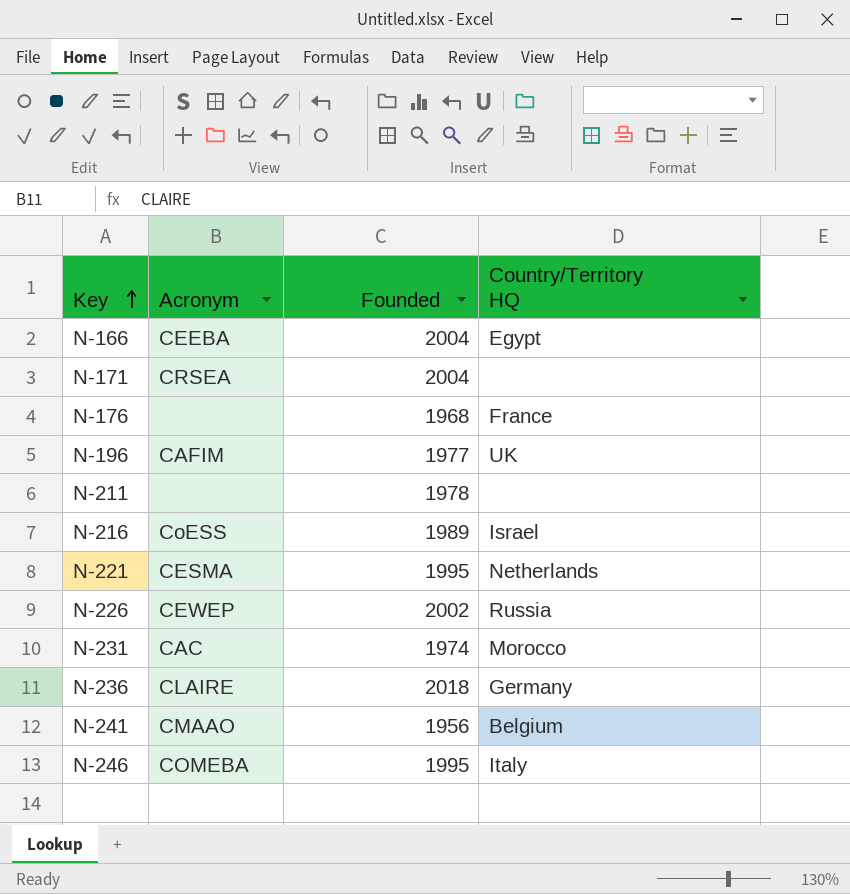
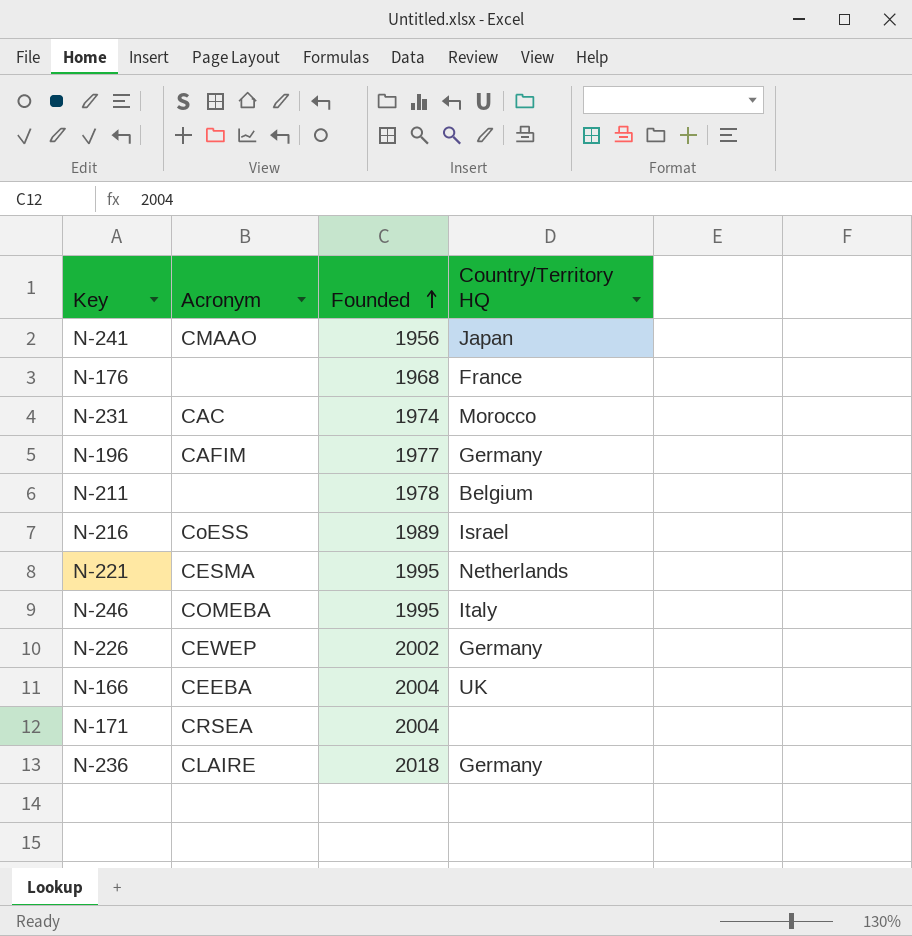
row order: Key ascending -> Founded ascending
N-241 | Country/Territory HQ: Belgium -> Japan
N-196 | Country/Territory HQ: UK -> Germany
N-211 | Country/Territory HQ: none -> Belgium
N-226 | Country/Territory HQ: Russia -> Germany
N-166 | Country/Territory HQ: Egypt -> UK

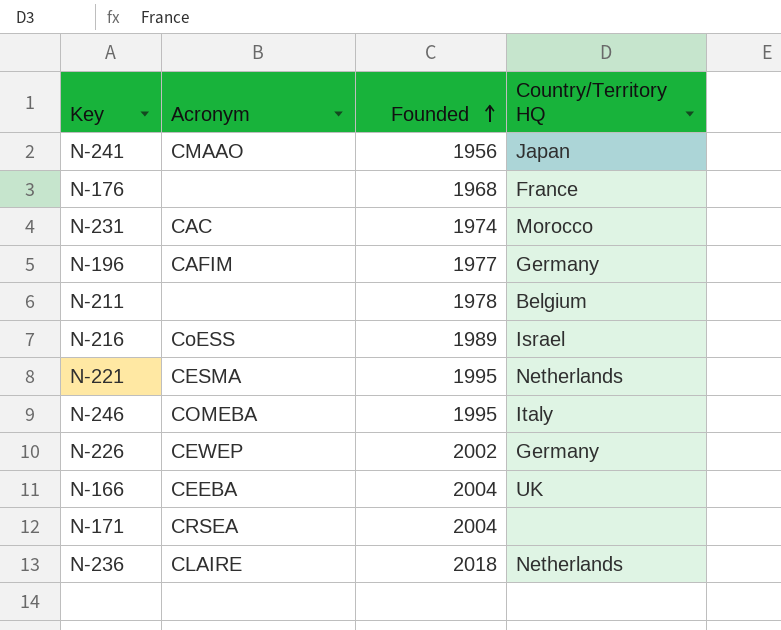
N-236 | Country/Territory HQ: Germany -> Netherlands

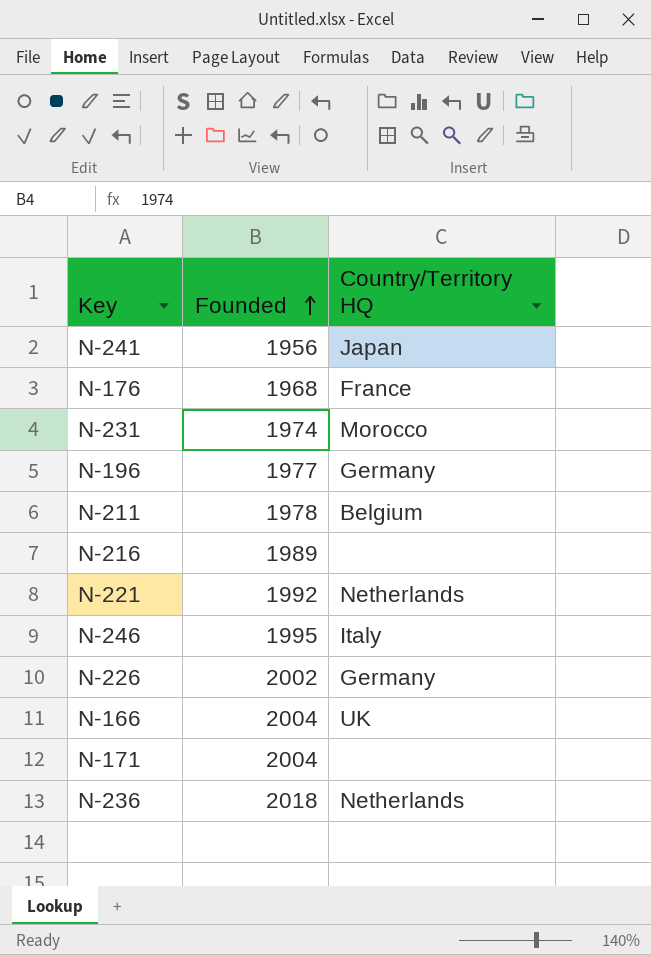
column Acronym | position: 2 -> none
N-216 | Country/Territory HQ: Israel -> none
N-221 | Founded: 1995 -> 1992

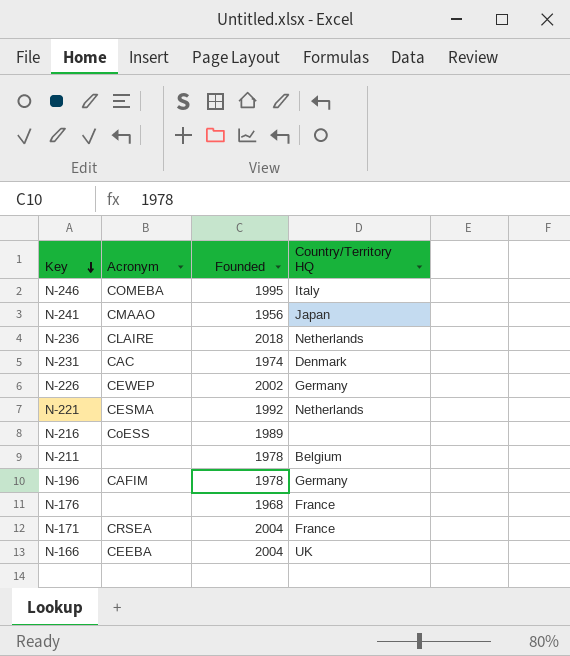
row order: Founded ascending -> Key descending
column Acronym | position: none -> 2
N-231 | Country/Territory HQ: Morocco -> Denmark
N-196 | Founded: 1977 -> 1978
N-171 | Country/Territory HQ: none -> France

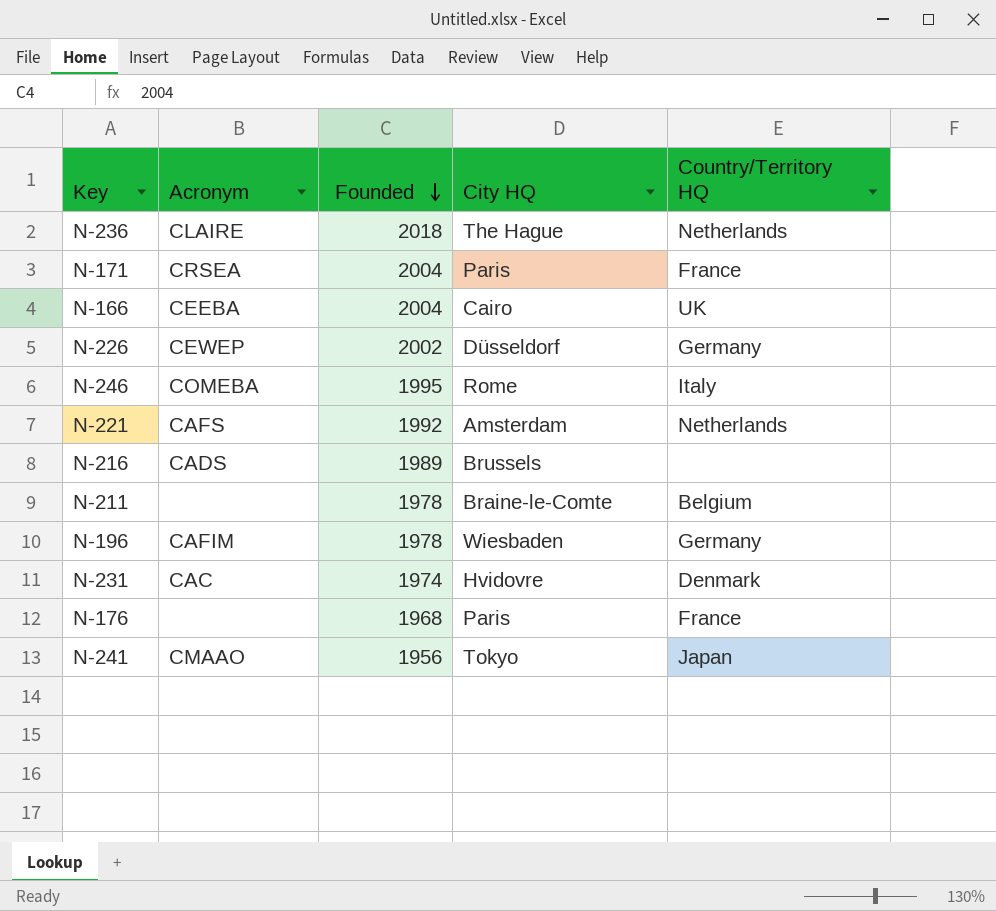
row order: Key descending -> Founded descending
column City HQ | position: none -> 4
N-221 | Acronym: CESMA -> CAFS
N-216 | Acronym: CoESS -> CADS

